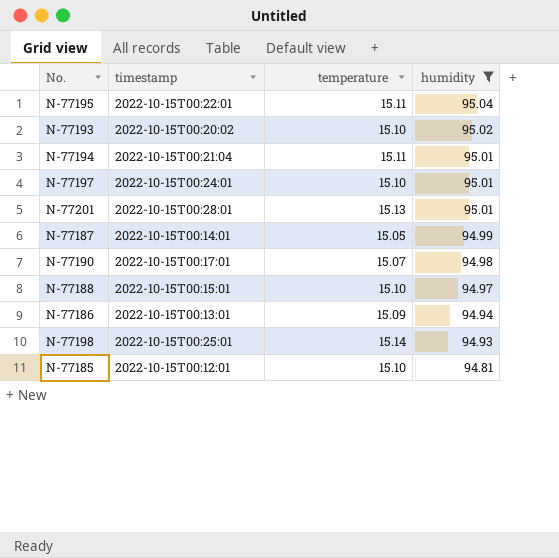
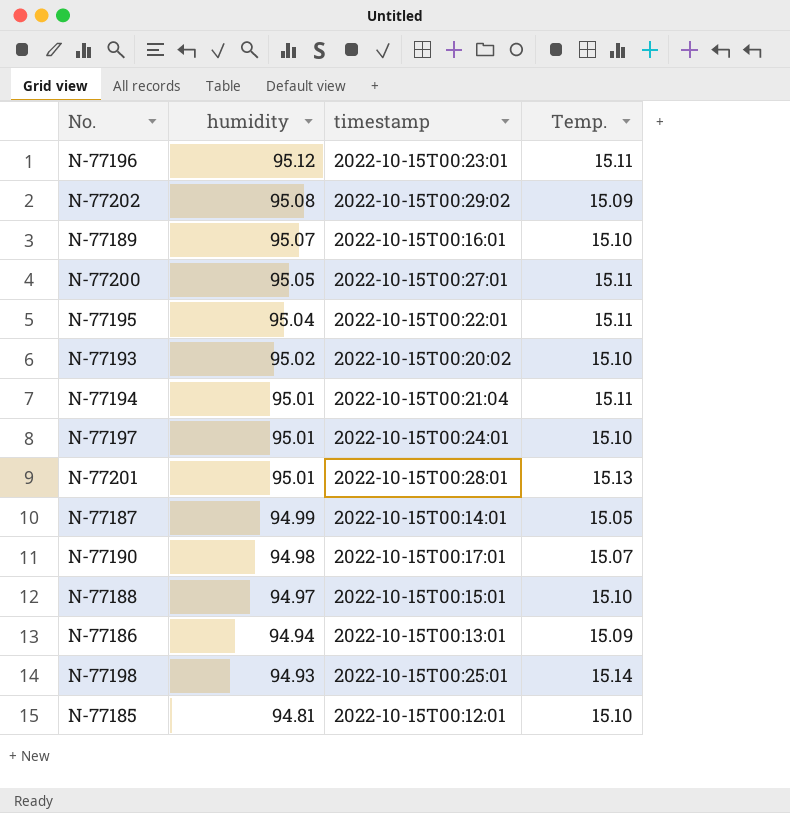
filter: humidity <= 95.04 -> none
column humidity | position: 4 -> 2
column name: temperature -> Temp.

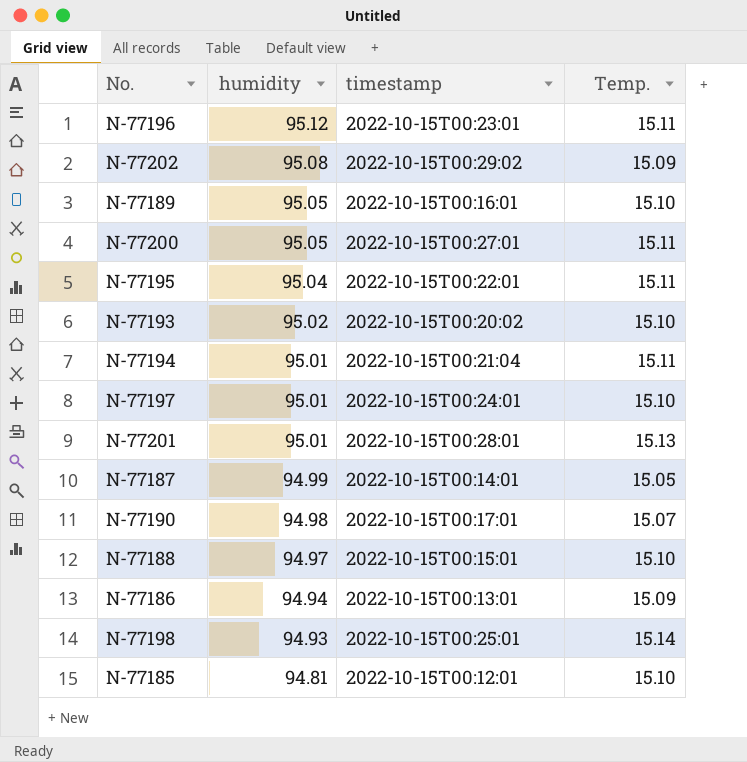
N-77189 | humidity: 95.07 -> 95.05

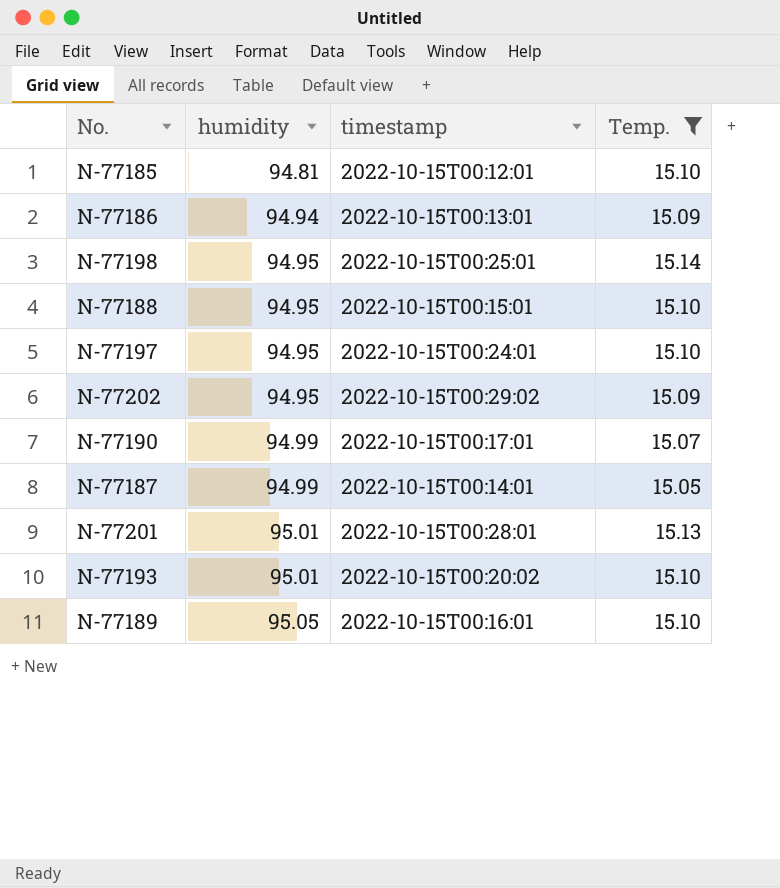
filter: none -> Temp. != 15.11
row order: humidity descending -> humidity ascending
N-77198 | humidity: 94.93 -> 94.95
N-77188 | humidity: 94.97 -> 94.95
N-77197 | humidity: 95.01 -> 94.95
N-77202 | humidity: 95.08 -> 94.95
N-77190 | humidity: 94.98 -> 94.99
N-77193 | humidity: 95.02 -> 95.01

